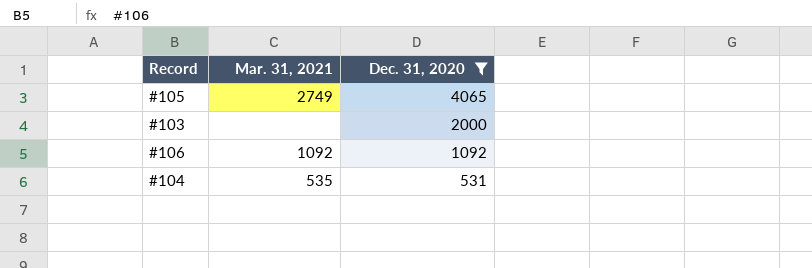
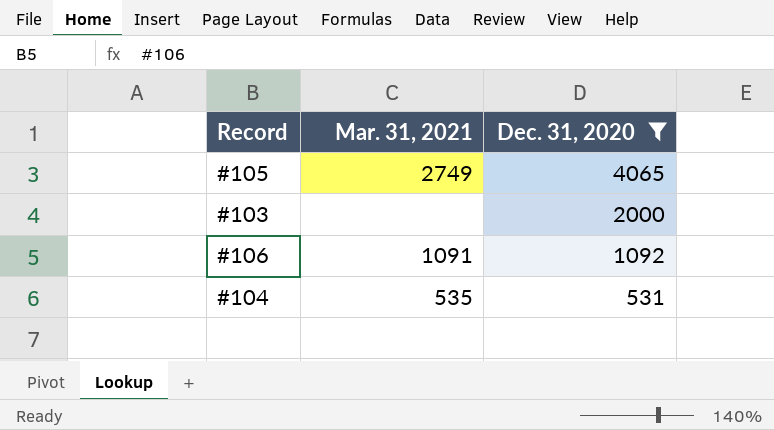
#106 | Mar. 31, 2021: 1092 -> 1091

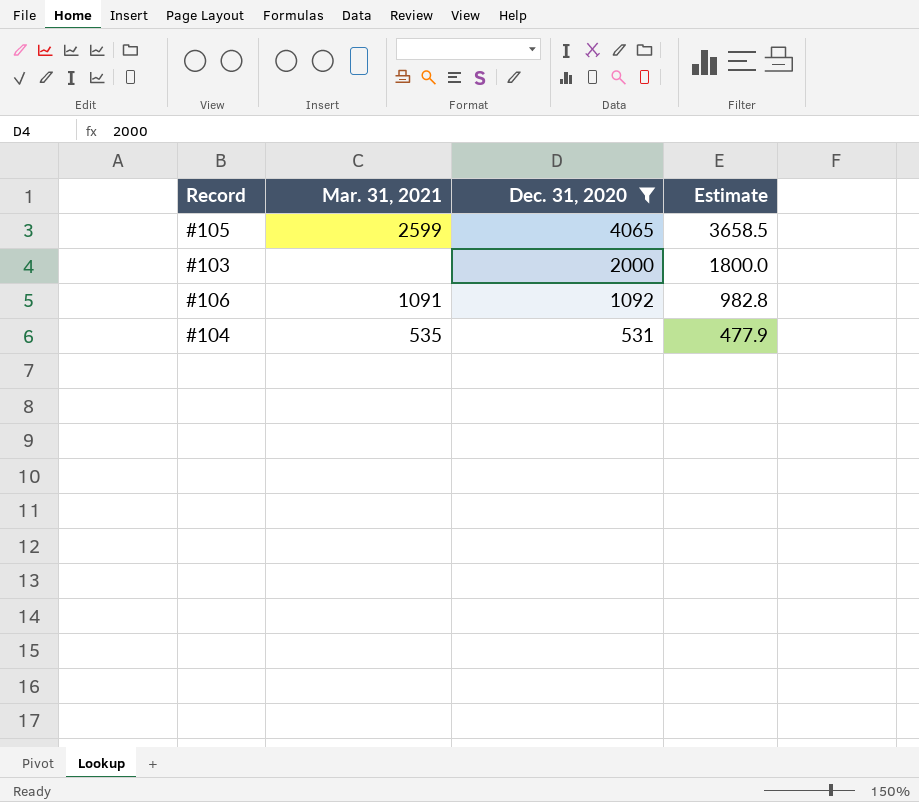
column Estimate | formula: none -> [Dec. 31, 2020] * 0.9
#105 | Mar. 31, 2021: 2749 -> 2599

